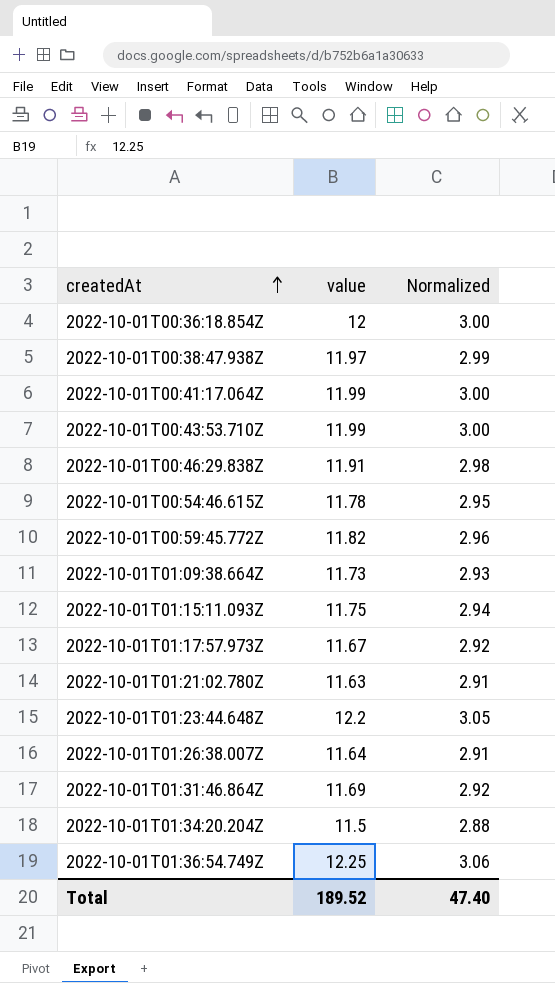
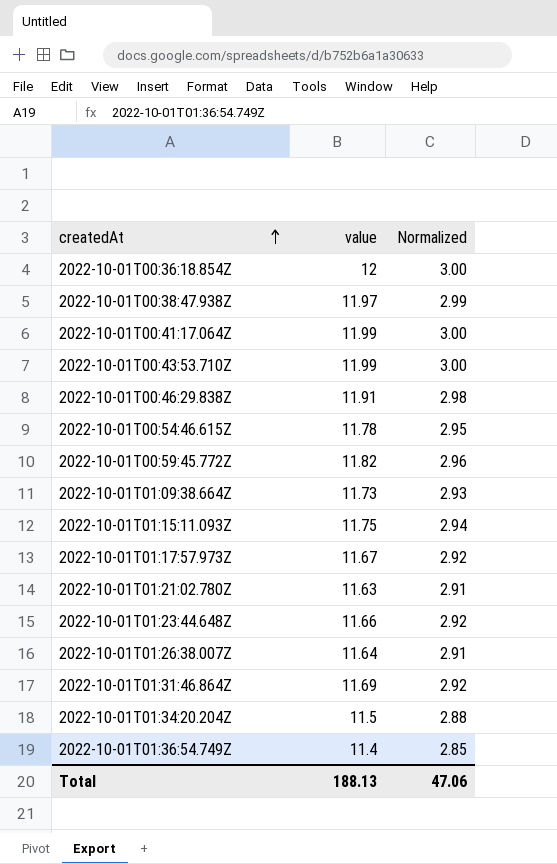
2022-10-01T01:23:44.648Z | value: 12.2 -> 11.66
2022-10-01T01:23:44.648Z | Normalized: 3.05 -> 2.92
2022-10-01T01:36:54.749Z | value: 12.25 -> 11.4
2022-10-01T01:36:54.749Z | Normalized: 3.06 -> 2.85
Total | value: 189.52 -> 188.13
Total | Normalized: 47.40 -> 47.06

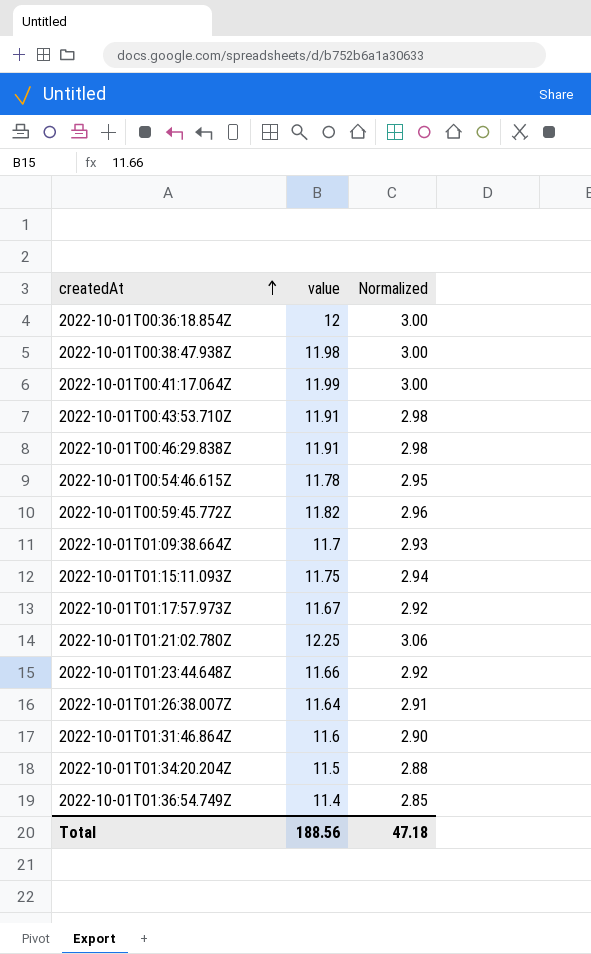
2022-10-01T00:38:47.938Z | value: 11.97 -> 11.98
2022-10-01T00:38:47.938Z | Normalized: 2.99 -> 3.00
2022-10-01T00:43:53.710Z | value: 11.99 -> 11.91
2022-10-01T00:43:53.710Z | Normalized: 3.00 -> 2.98
2022-10-01T01:09:38.664Z | value: 11.73 -> 11.7
2022-10-01T01:21:02.780Z | value: 11.63 -> 12.25
2022-10-01T01:21:02.780Z | Normalized: 2.91 -> 3.06
2022-10-01T01:31:46.864Z | value: 11.69 -> 11.6
2022-10-01T01:31:46.864Z | Normalized: 2.92 -> 2.90
Total | value: 188.13 -> 188.56
Total | Normalized: 47.06 -> 47.18

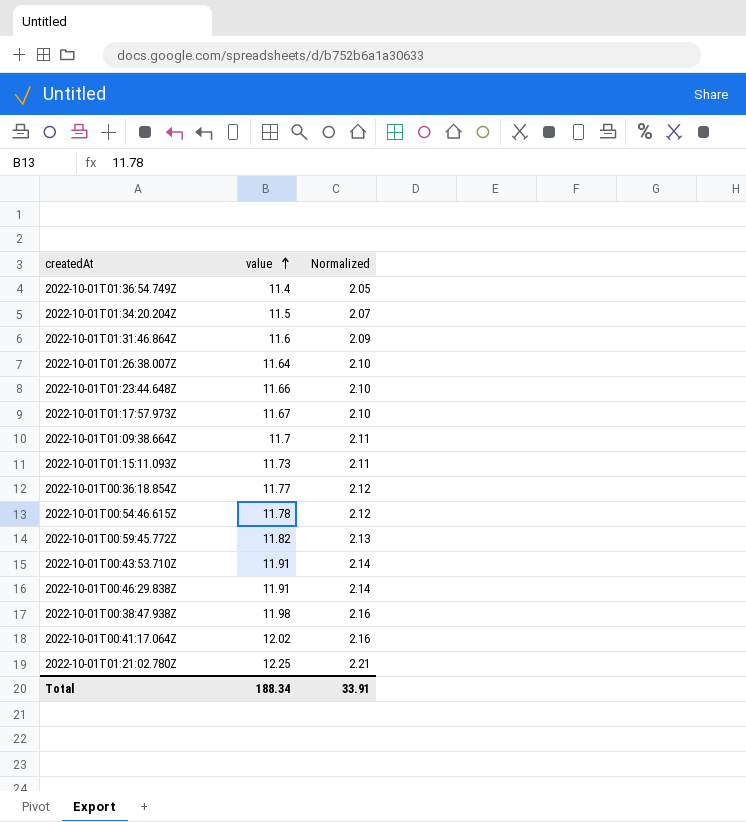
row order: createdAt ascending -> value ascending
column Normalized | formula: [value] * 0.25 -> [value] * 0.18
2022-10-01T01:15:11.093Z | value: 11.75 -> 11.73
2022-10-01T00:36:18.854Z | value: 12 -> 11.77
2022-10-01T00:41:17.064Z | value: 11.99 -> 12.02
Total | value: 188.56 -> 188.34
Total | Normalized: 47.18 -> 33.91

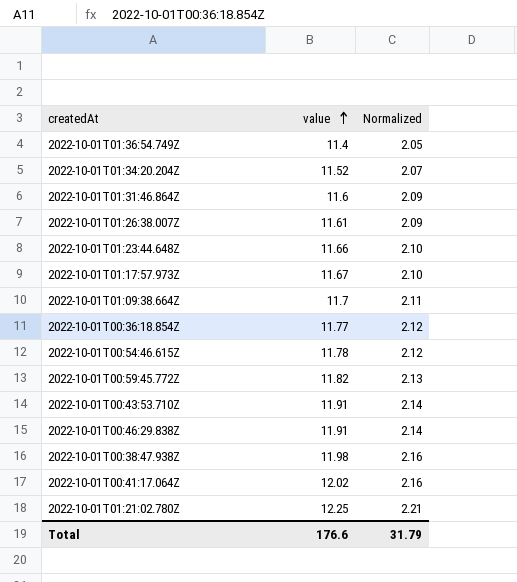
row 2022-10-01T01:15:11.093Z: 11.73 | 2.11 -> none
2022-10-01T01:34:20.204Z | value: 11.5 -> 11.52
2022-10-01T01:26:38.007Z | value: 11.64 -> 11.61
2022-10-01T01:26:38.007Z | Normalized: 2.10 -> 2.09
Total | value: 188.34 -> 176.6
Total | Normalized: 33.91 -> 31.79

